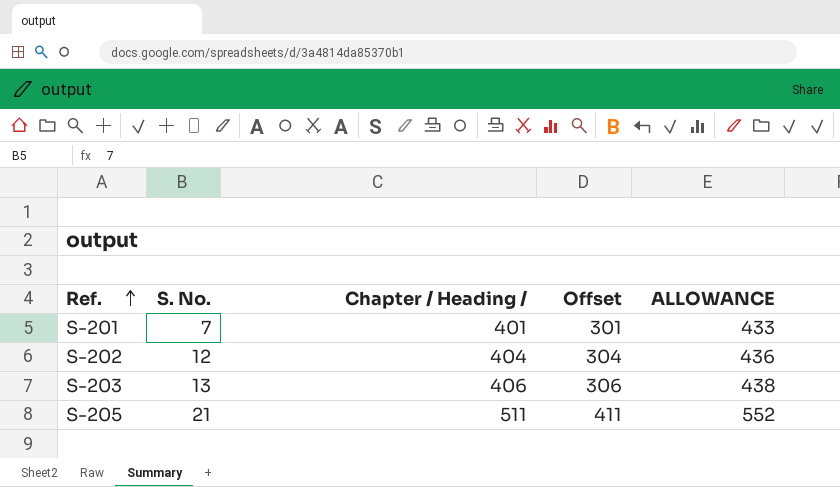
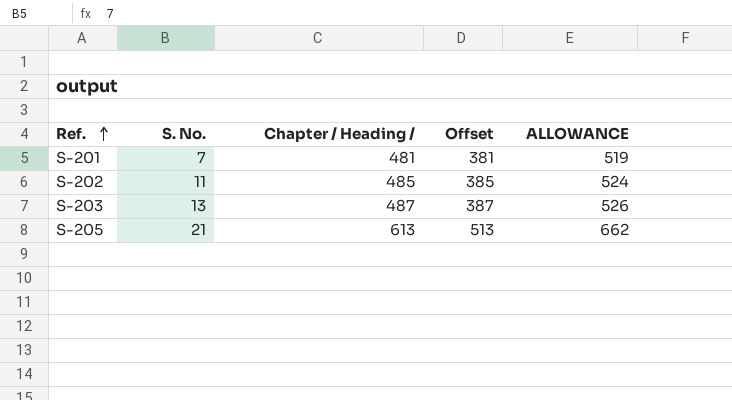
S-201 | Chapter / Heading /: 401 -> 481
S-201 | Offset: 301 -> 381
S-201 | ALLOWANCE: 433 -> 519
S-202 | S. No.: 12 -> 11
S-202 | Chapter / Heading /: 404 -> 485
S-202 | Offset: 304 -> 385
S-202 | ALLOWANCE: 436 -> 524
S-203 | Chapter / Heading /: 406 -> 487
S-203 | Offset: 306 -> 387
S-203 | ALLOWANCE: 438 -> 526
S-205 | Chapter / Heading /: 511 -> 613
S-205 | Offset: 411 -> 513
S-205 | ALLOWANCE: 552 -> 662

